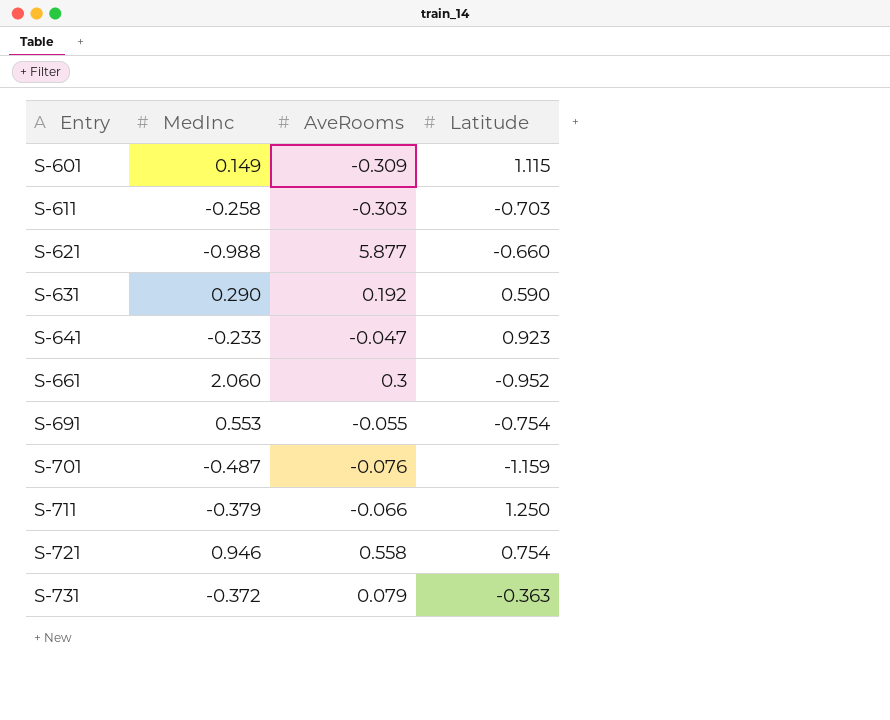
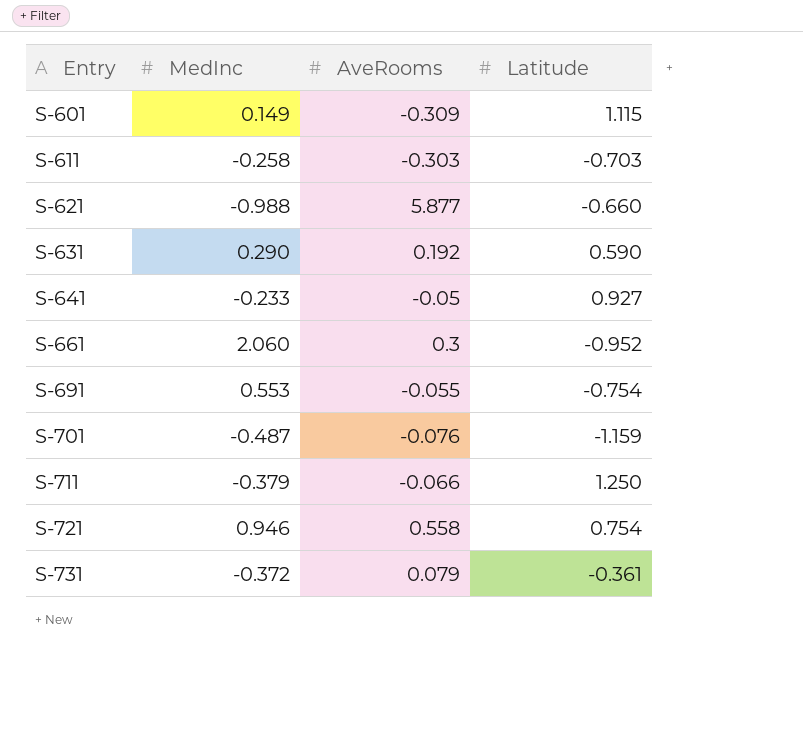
S-641 | AveRooms: -0.047 -> -0.05
S-641 | Latitude: 0.923 -> 0.927
S-731 | Latitude: -0.363 -> -0.361

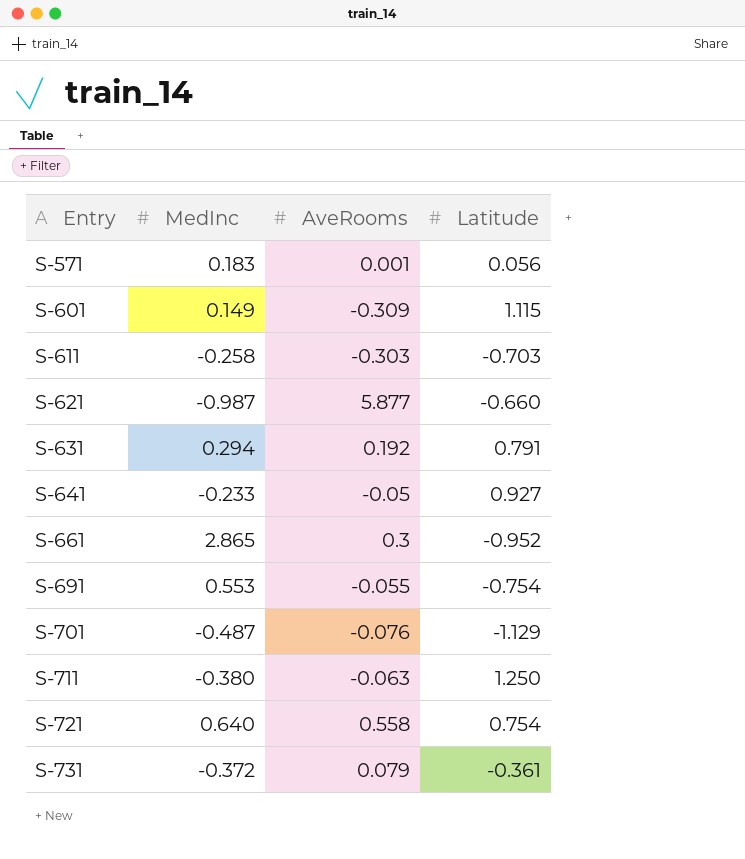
row S-571: none -> 0.183 | 0.001 | 0.056
S-621 | MedInc: -0.988 -> -0.987
S-631 | MedInc: 0.290 -> 0.294
S-631 | Latitude: 0.590 -> 0.791
S-661 | MedInc: 2.060 -> 2.865
S-701 | Latitude: -1.159 -> -1.129
S-711 | MedInc: -0.379 -> -0.380
S-711 | AveRooms: -0.066 -> -0.063
S-721 | MedInc: 0.946 -> 0.640

